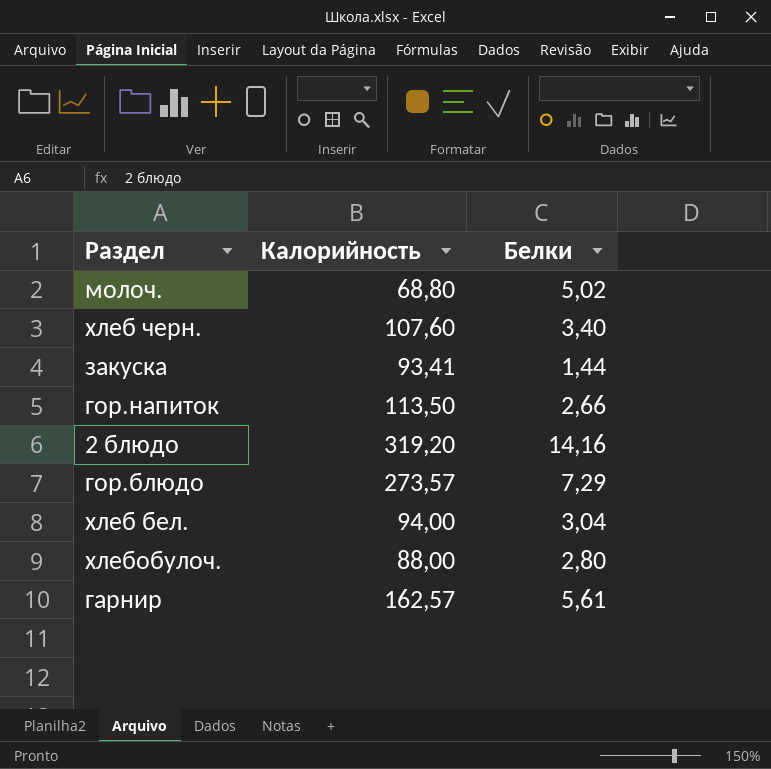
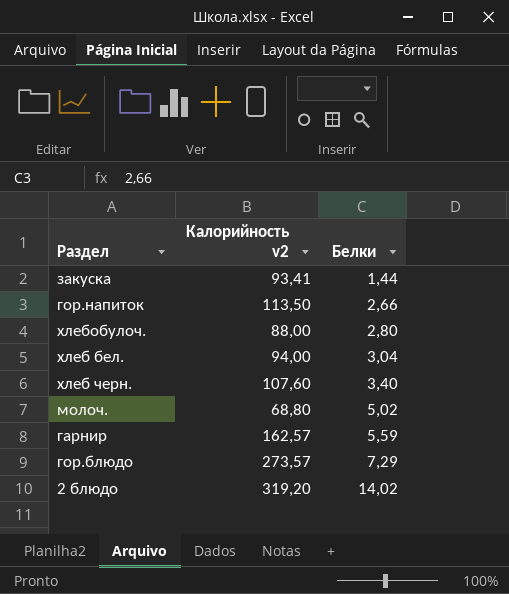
row order: none -> Белки ascending
column name: Калорийность -> Калорийность v2
гарнир | Белки: 5,61 -> 5,59
2 блюдо | Белки: 14,16 -> 14,02

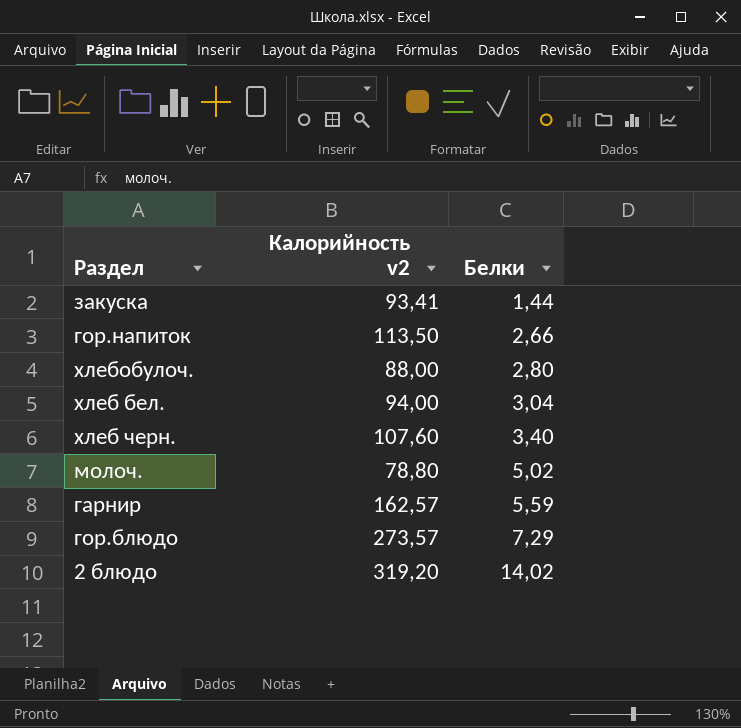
молоч. | Калорийность v2: 68,80 -> 78,80

